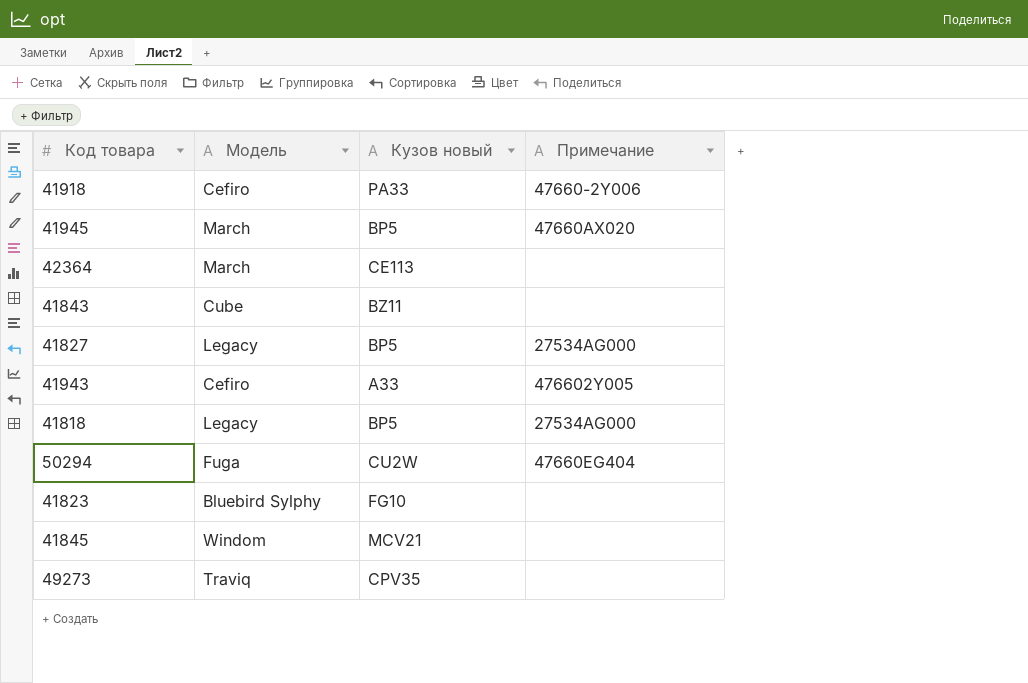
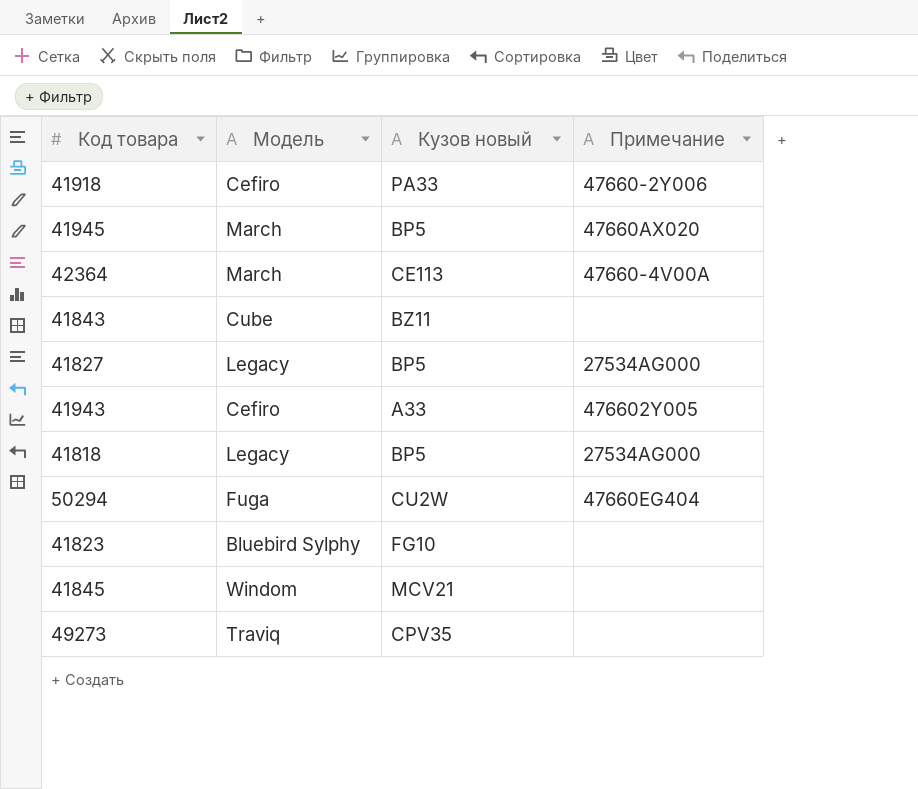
42364 | Примечание: none -> 47660-4V00A

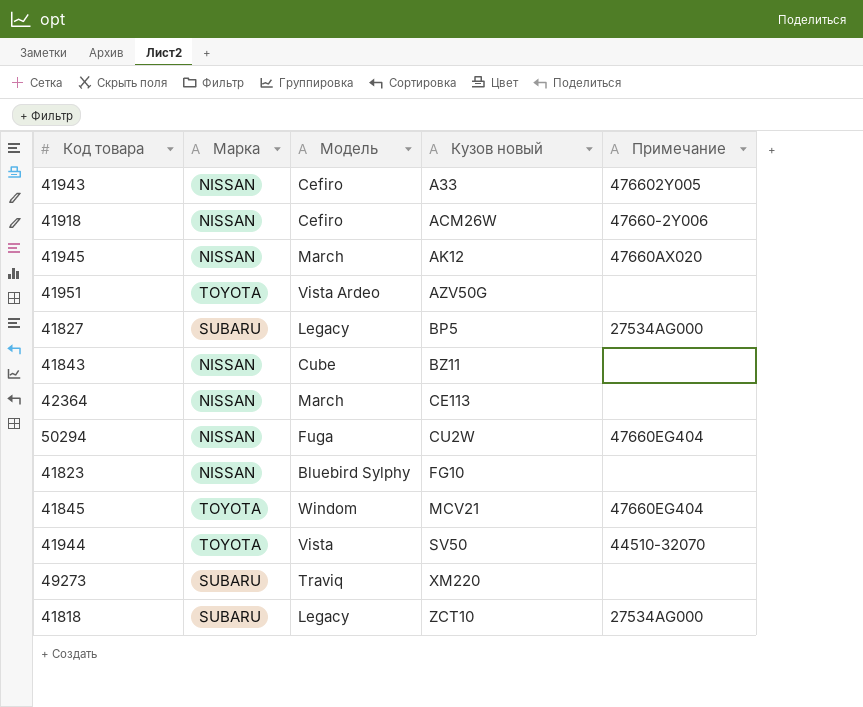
row order: none -> Кузов новый ascending
column Марка | position: none -> 2
41918 | Кузов новый: PA33 -> ACM26W
41945 | Кузов новый: BP5 -> AK12
row 41951: none -> TOYOTA | Vista Ardeo | AZV50G | none
42364 | Примечание: 47660-4V00A -> none
41845 | Примечание: none -> 47660EG404
row 41944: none -> TOYOTA | Vista | SV50 | 44510-32070
49273 | Кузов новый: CPV35 -> XM220
41818 | Кузов новый: BP5 -> ZCT10

